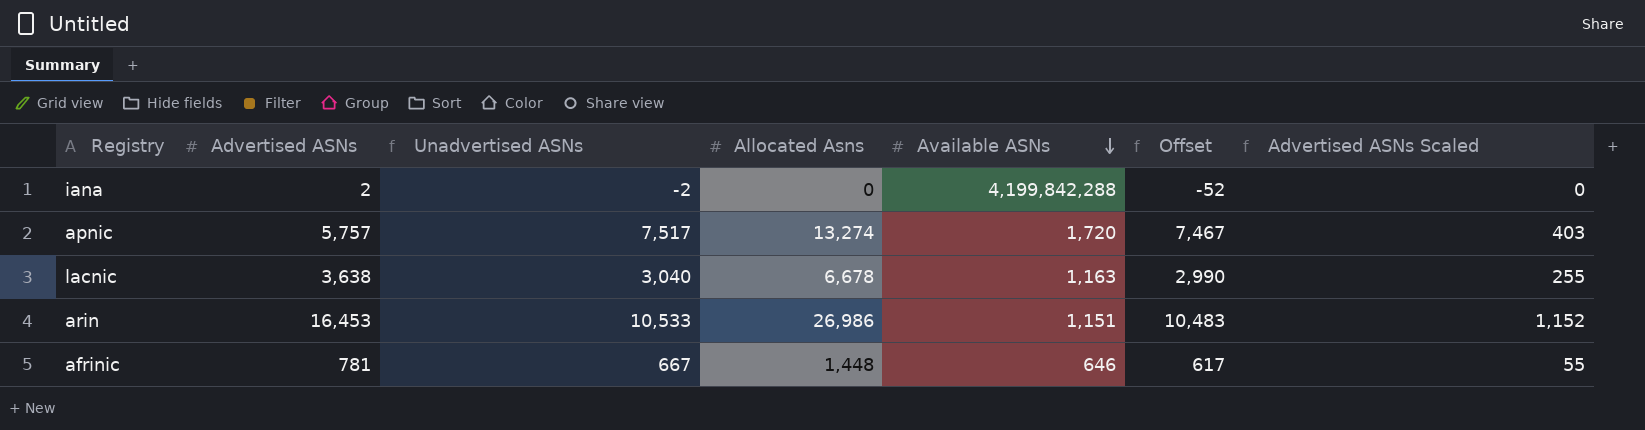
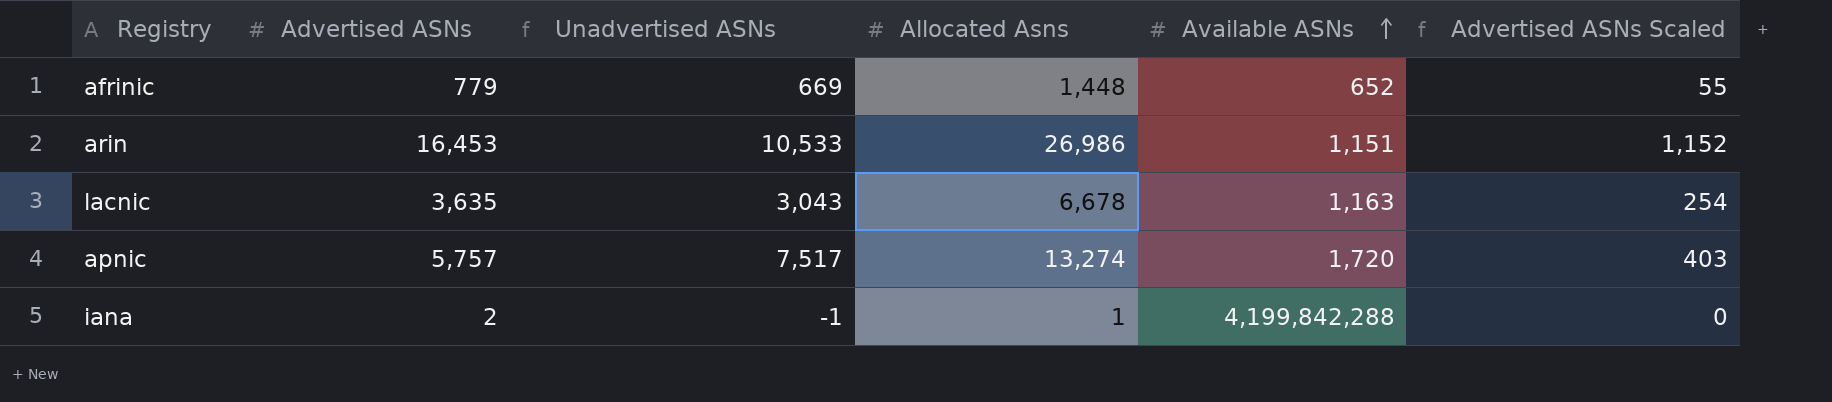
row order: Available ASNs descending -> Available ASNs ascending
column Offset | formula: [Unadvertised ASNs] - 50 -> none
afrinic | Advertised ASNs: 781 -> 779
afrinic | Unadvertised ASNs: 667 -> 669
afrinic | Available ASNs: 646 -> 652
lacnic | Advertised ASNs: 3,638 -> 3,635
lacnic | Unadvertised ASNs: 3,040 -> 3,043
lacnic | Advertised ASNs Scaled: 255 -> 254
iana | Unadvertised ASNs: -2 -> -1
iana | Allocated Asns: 0 -> 1

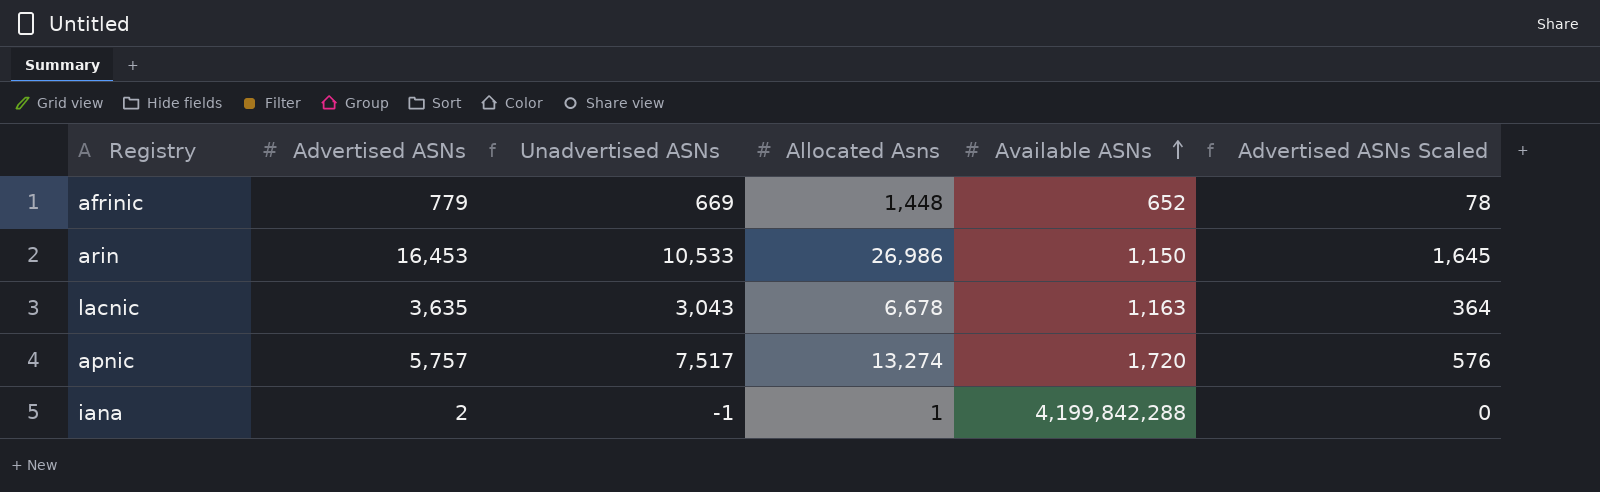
column Advertised ASNs Scaled | formula: [Advertised ASNs] * 0.07 -> [Advertised ASNs] * 0.1
arin | Available ASNs: 1,151 -> 1,150

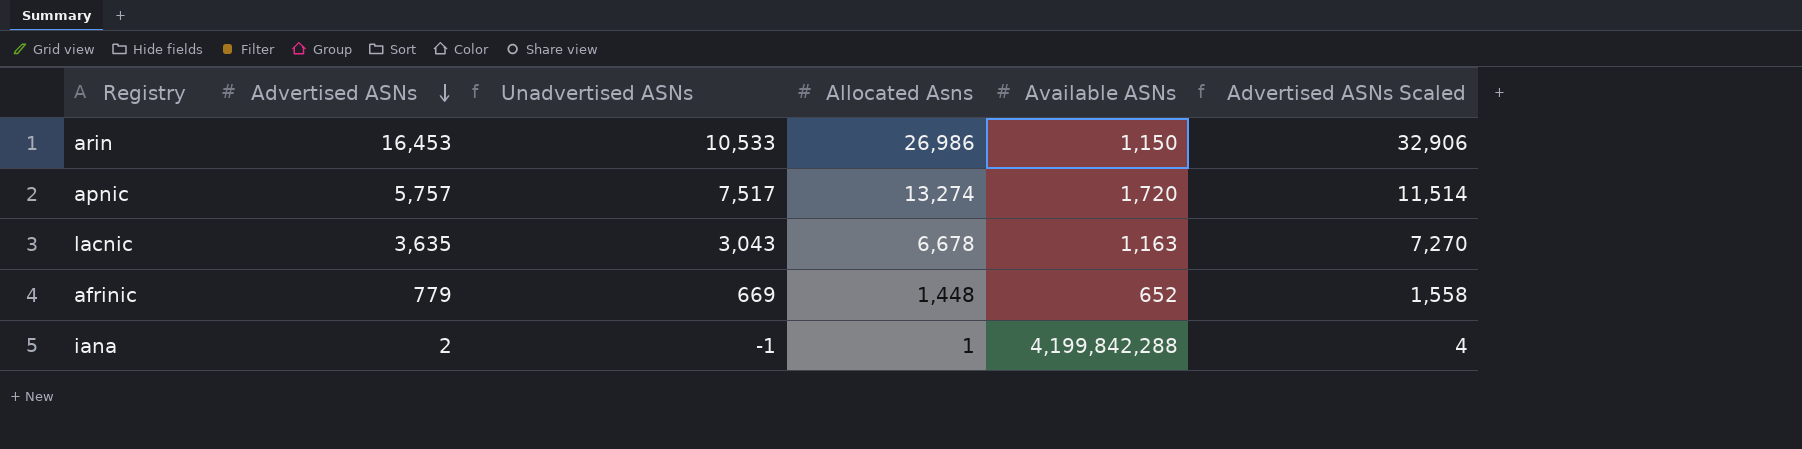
row order: Available ASNs ascending -> Advertised ASNs descending
column Advertised ASNs Scaled | formula: [Advertised ASNs] * 0.1 -> [Advertised ASNs] * 2

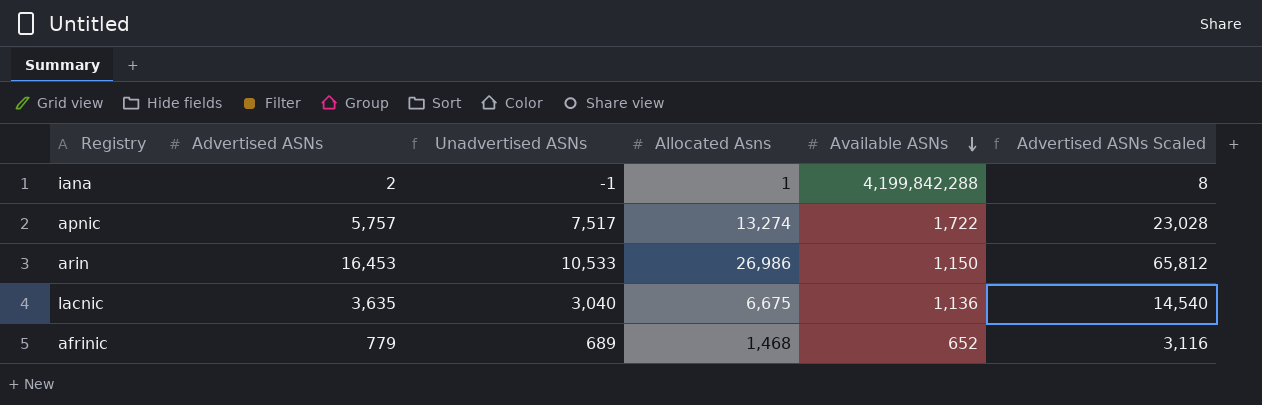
row order: Advertised ASNs descending -> Available ASNs descending
column Advertised ASNs Scaled | formula: [Advertised ASNs] * 2 -> [Advertised ASNs] * 4
apnic | Available ASNs: 1,720 -> 1,722
lacnic | Unadvertised ASNs: 3,043 -> 3,040
lacnic | Allocated Asns: 6,678 -> 6,675
lacnic | Available ASNs: 1,163 -> 1,136
afrinic | Unadvertised ASNs: 669 -> 689
afrinic | Allocated Asns: 1,448 -> 1,468

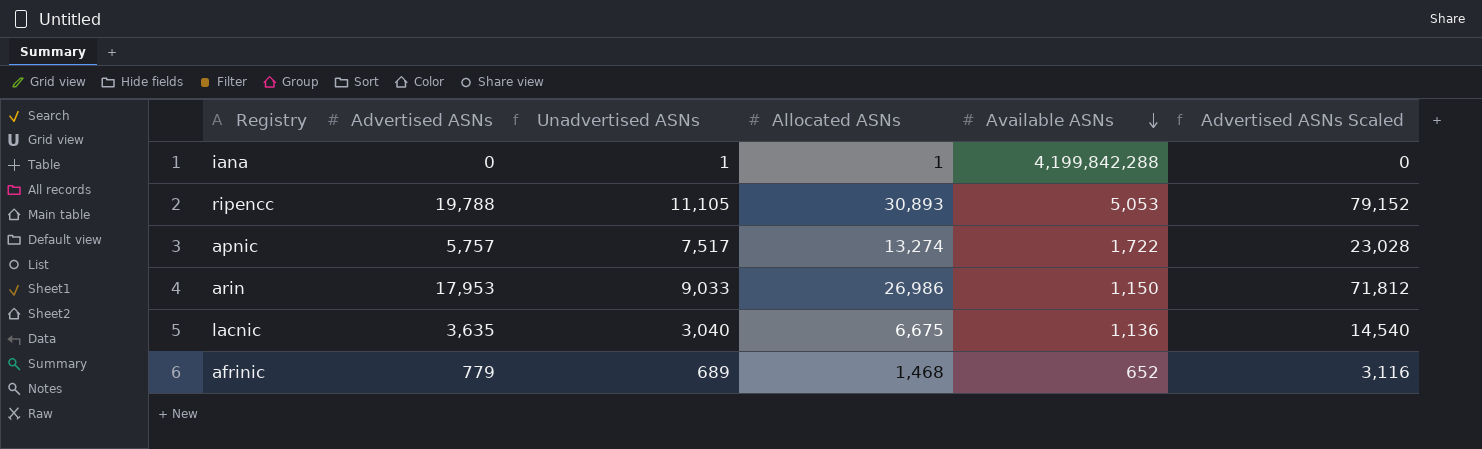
column name: Allocated Asns -> Allocated ASNs
iana | Advertised ASNs: 2 -> 0
iana | Unadvertised ASNs: -1 -> 1
iana | Advertised ASNs Scaled: 8 -> 0
row ripencc: none -> 19,788 | 11,105 | 30,893 | 5,053 | 79,152
arin | Advertised ASNs: 16,453 -> 17,953
arin | Unadvertised ASNs: 10,533 -> 9,033
arin | Advertised ASNs Scaled: 65,812 -> 71,812

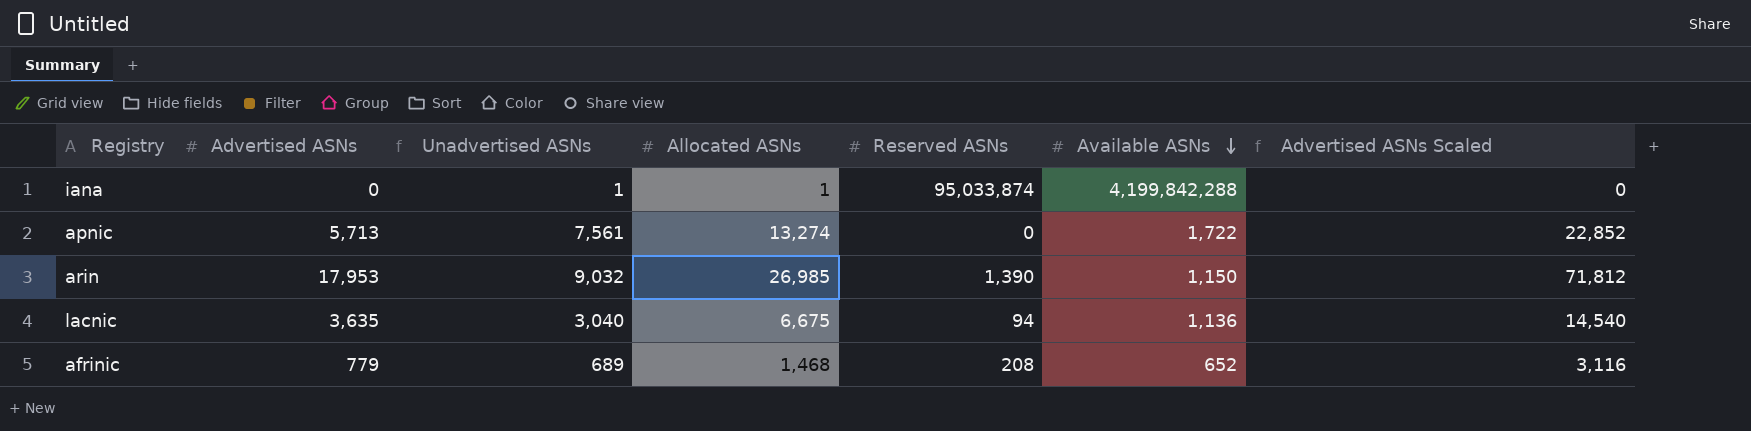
column Reserved ASNs | position: none -> 5
row ripencc: 19,788 | 11,105 | 30,893 | 5,053 | 79,152 -> none
apnic | Advertised ASNs: 5,757 -> 5,713
apnic | Unadvertised ASNs: 7,517 -> 7,561
apnic | Advertised ASNs Scaled: 23,028 -> 22,852
arin | Unadvertised ASNs: 9,033 -> 9,032
arin | Allocated ASNs: 26,986 -> 26,985

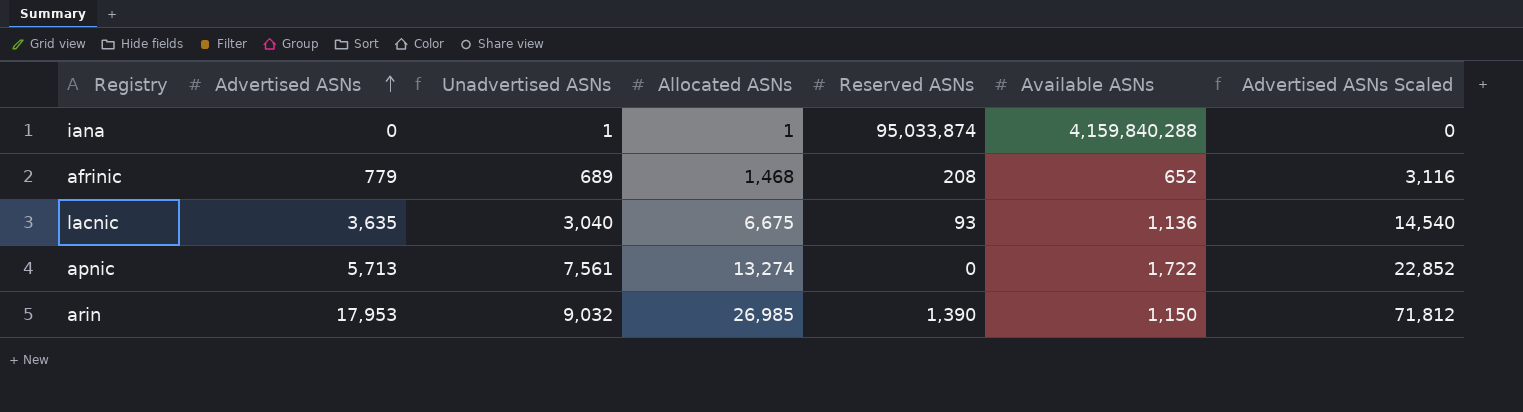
row order: Available ASNs descending -> Advertised ASNs ascending
iana | Available ASNs: 4,199,842,288 -> 4,159,840,288
lacnic | Reserved ASNs: 94 -> 93

